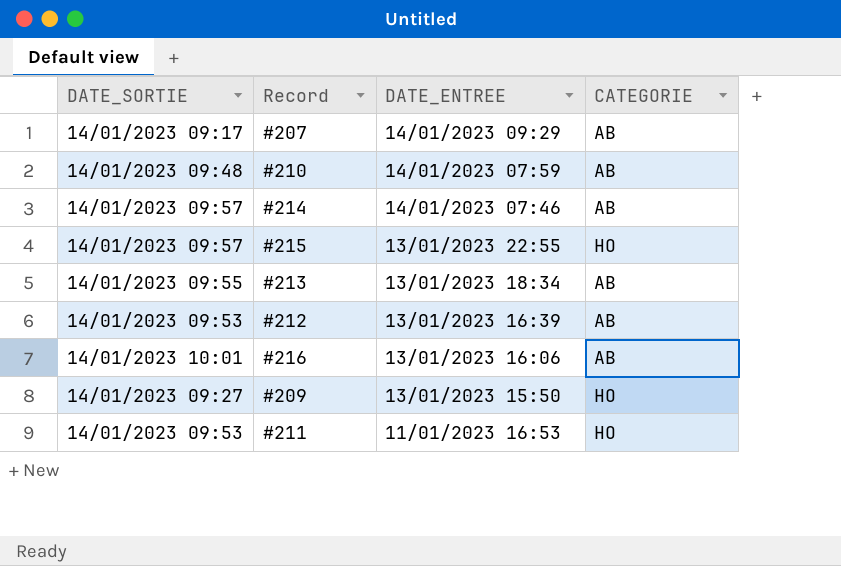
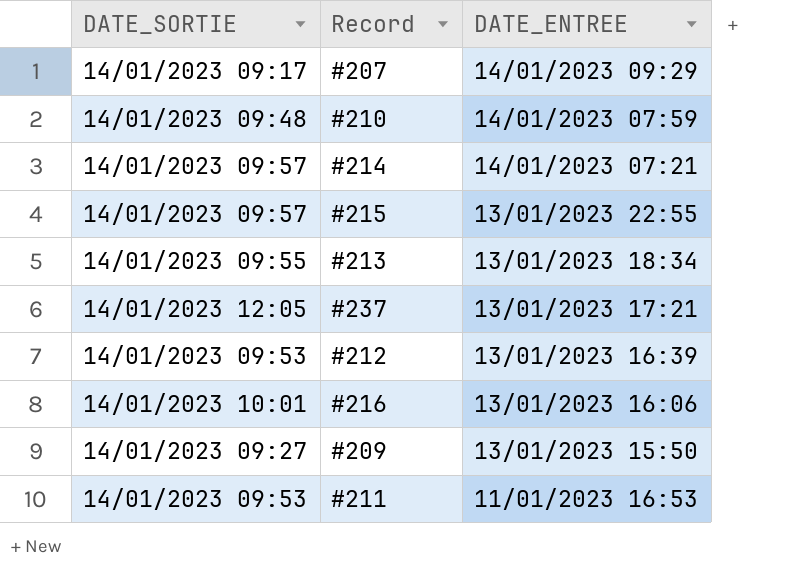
column CATEGORIE | position: 4 -> none
#214 | DATE_ENTREE: 14/01/2023 07:46 -> 14/01/2023 07:21
row #237: none -> 14/01/2023 12:05 | 13/01/2023 17:21

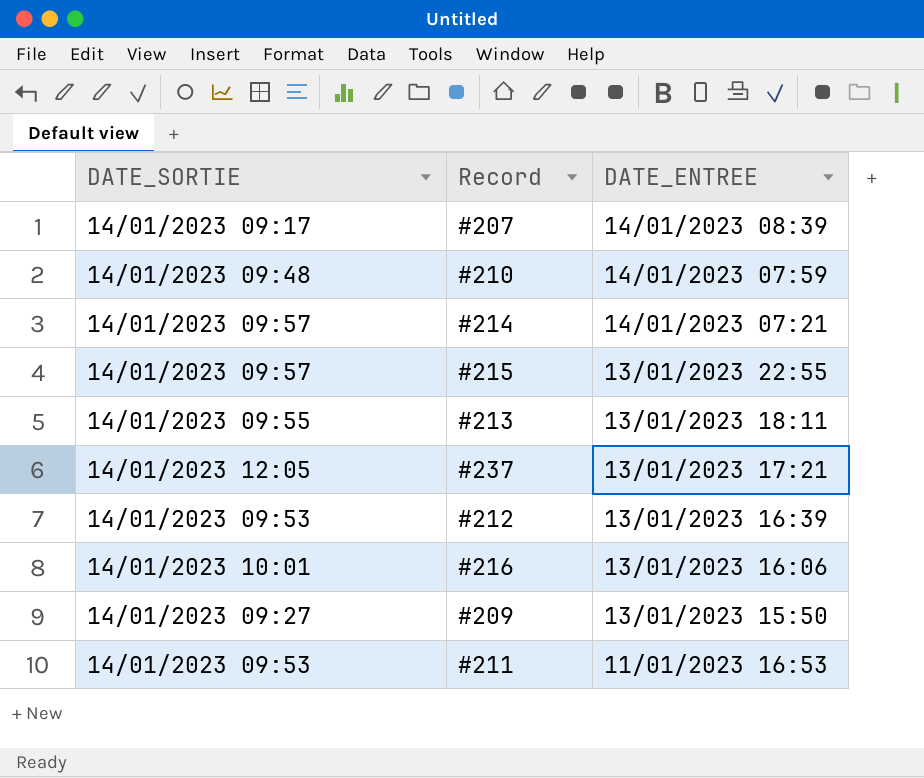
#207 | DATE_ENTREE: 14/01/2023 09:29 -> 14/01/2023 08:39
#213 | DATE_ENTREE: 13/01/2023 18:34 -> 13/01/2023 18:11

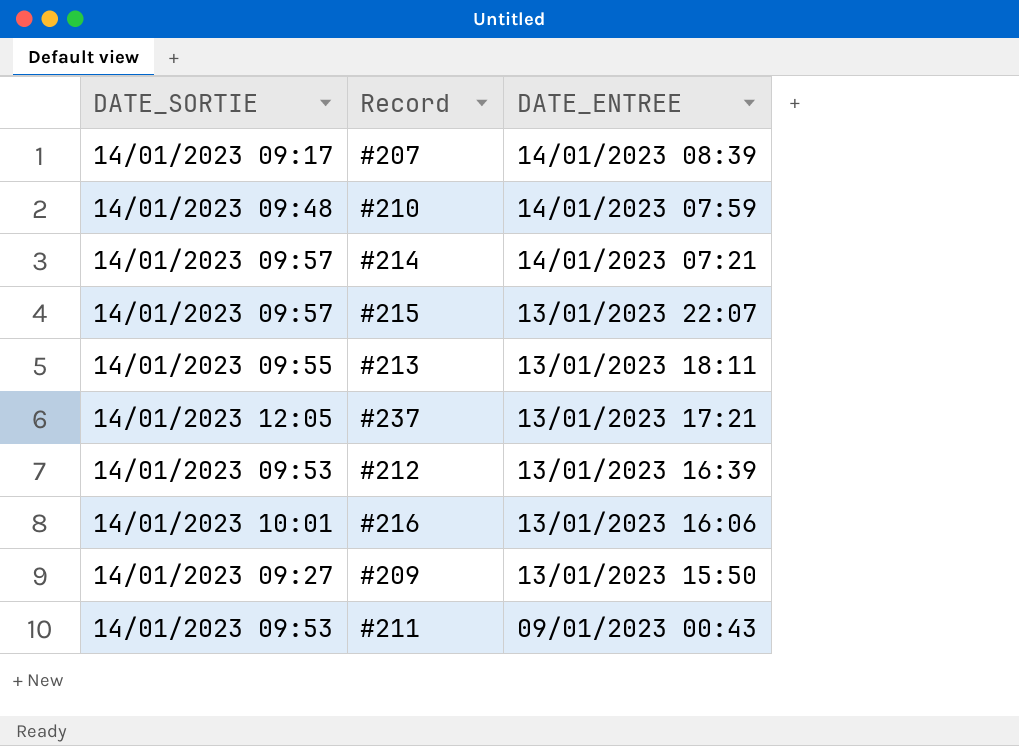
#215 | DATE_ENTREE: 13/01/2023 22:55 -> 13/01/2023 22:07
#211 | DATE_ENTREE: 11/01/2023 16:53 -> 09/01/2023 00:43

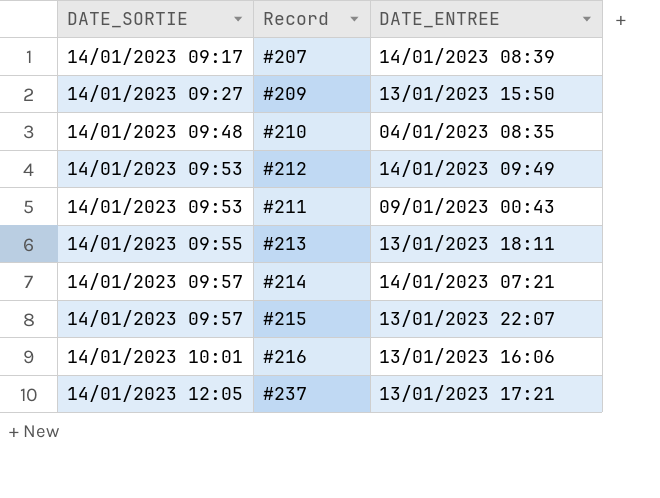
row order: DATE_ENTREE descending -> DATE_SORTIE ascending
#210 | DATE_ENTREE: 14/01/2023 07:59 -> 04/01/2023 08:35
#212 | DATE_ENTREE: 13/01/2023 16:39 -> 14/01/2023 09:49

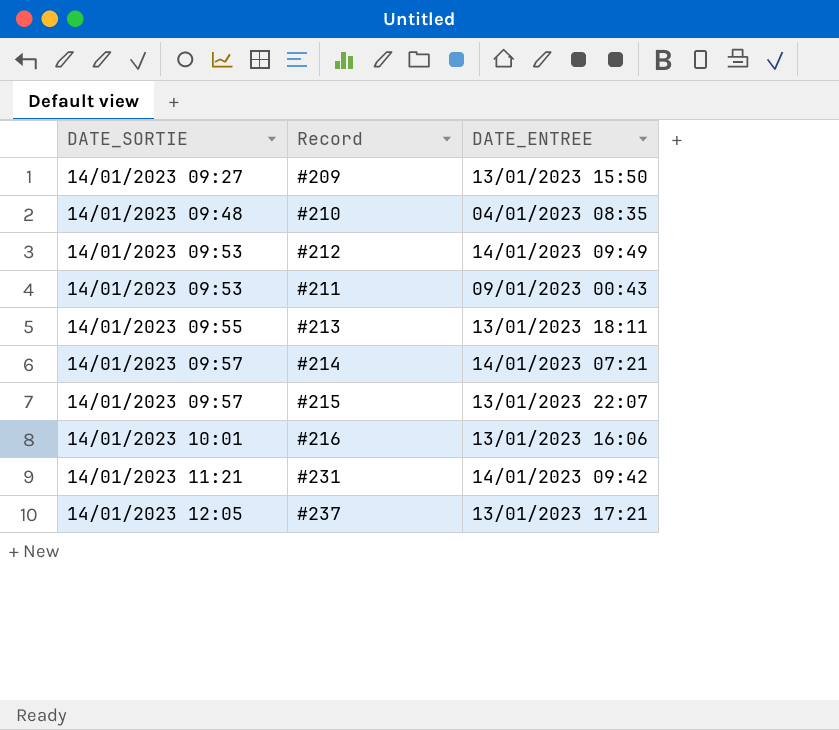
row #207: 14/01/2023 09:17 | 14/01/2023 08:39 -> none
row #231: none -> 14/01/2023 11:21 | 14/01/2023 09:42

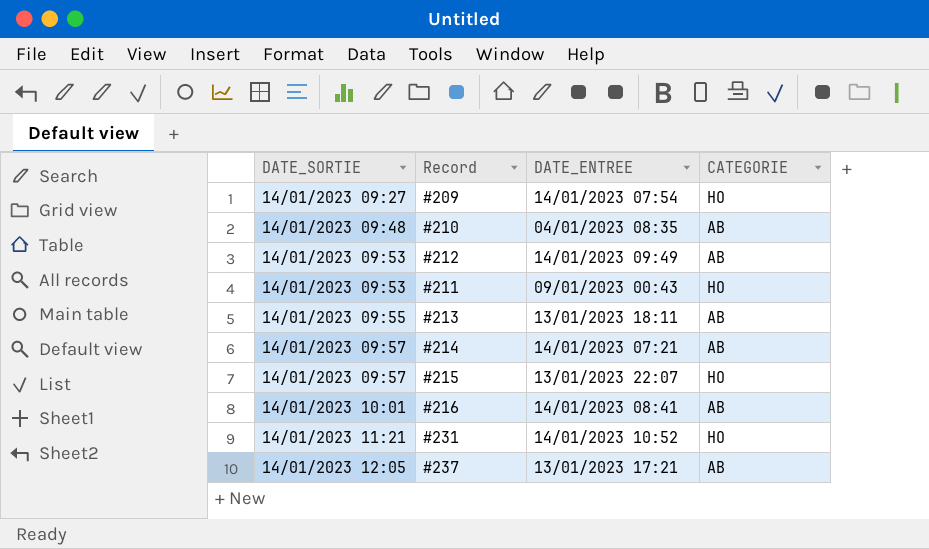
column CATEGORIE | position: none -> 4
#209 | DATE_ENTREE: 13/01/2023 15:50 -> 14/01/2023 07:54
#216 | DATE_ENTREE: 13/01/2023 16:06 -> 14/01/2023 08:41
#231 | DATE_ENTREE: 14/01/2023 09:42 -> 14/01/2023 10:52

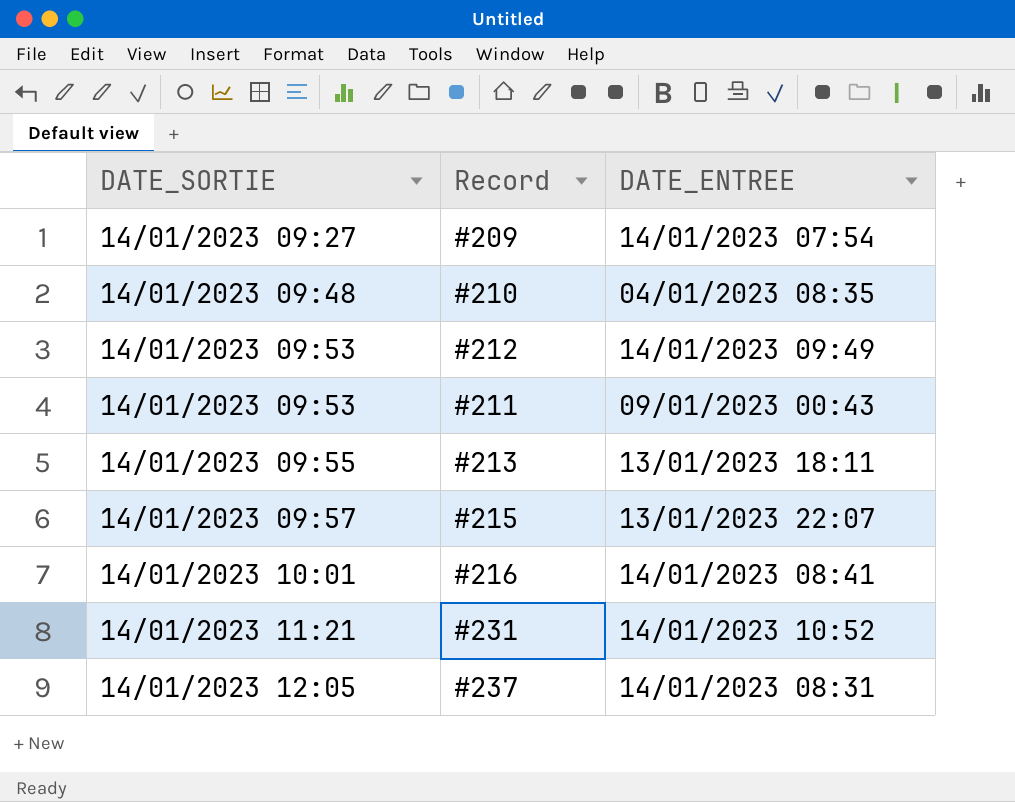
column CATEGORIE | position: 4 -> none
row #214: 14/01/2023 09:57 | 14/01/2023 07:21 | AB -> none
#237 | DATE_ENTREE: 13/01/2023 17:21 -> 14/01/2023 08:31

